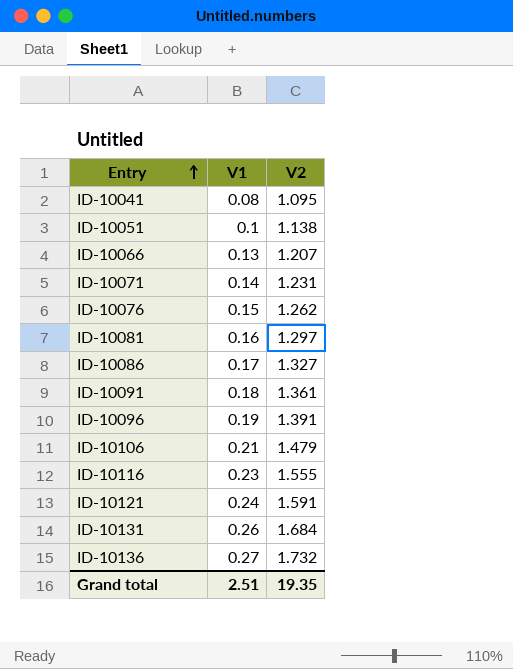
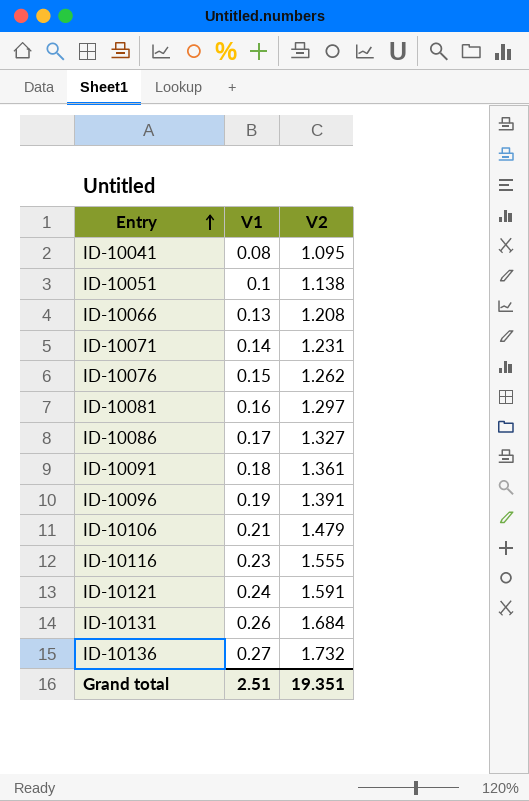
ID-10066 | V2: 1.207 -> 1.208
Grand total | V2: 19.35 -> 19.351

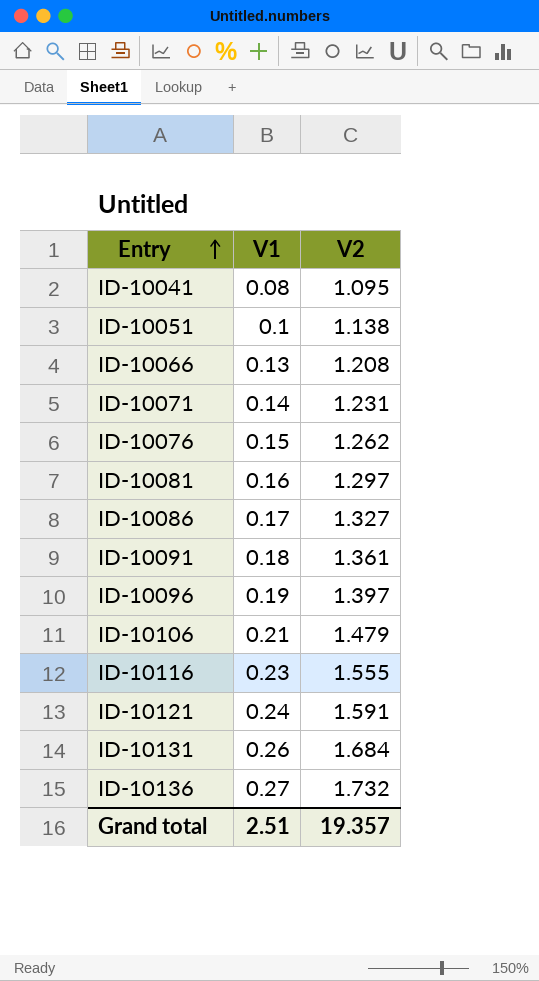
ID-10096 | V2: 1.391 -> 1.397
Grand total | V2: 19.351 -> 19.357

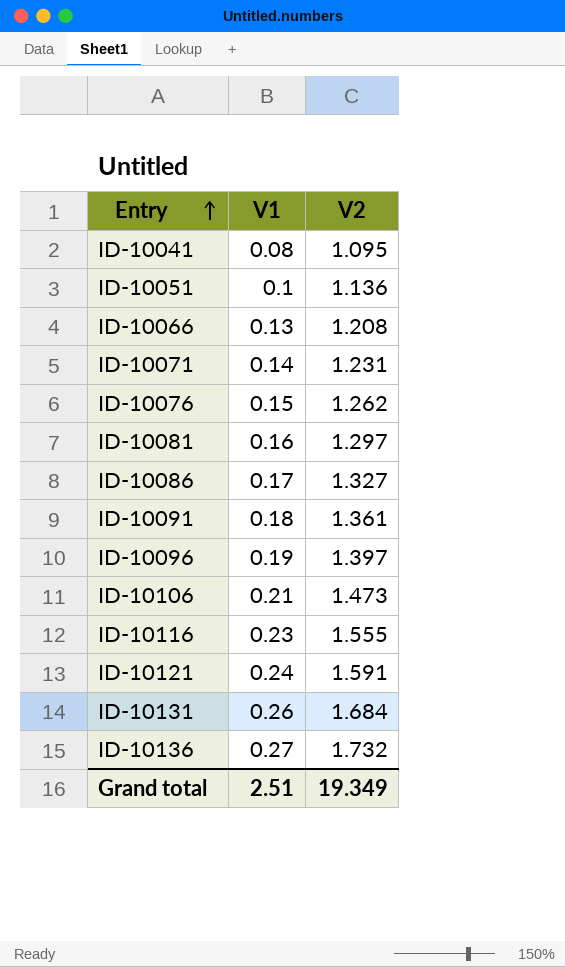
ID-10051 | V2: 1.138 -> 1.136
ID-10106 | V2: 1.479 -> 1.473
Grand total | V2: 19.357 -> 19.349

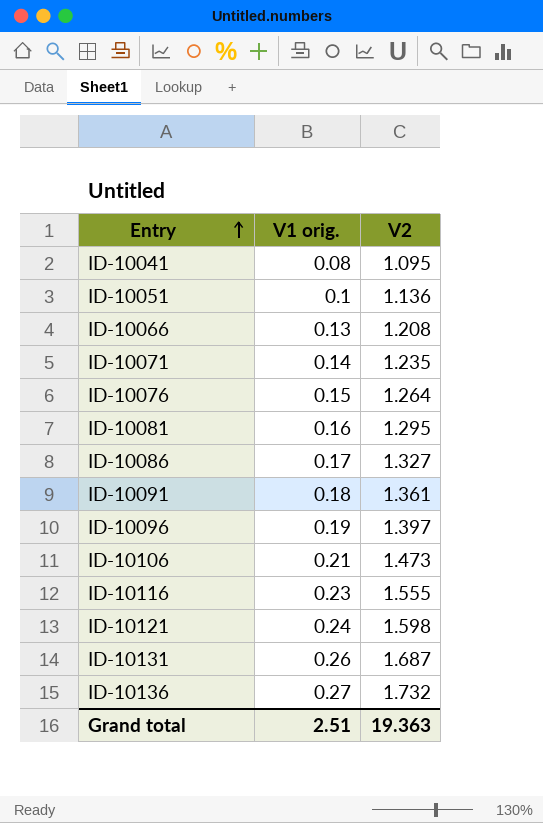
column name: V1 -> V1 orig.
ID-10071 | V2: 1.231 -> 1.235
ID-10076 | V2: 1.262 -> 1.264
ID-10081 | V2: 1.297 -> 1.295
ID-10121 | V2: 1.591 -> 1.598
ID-10131 | V2: 1.684 -> 1.687
Grand total | V2: 19.349 -> 19.363

